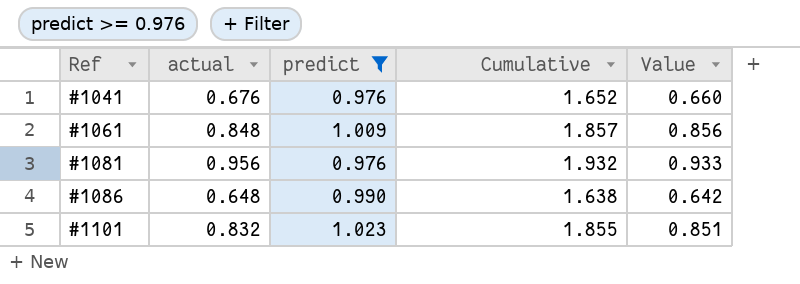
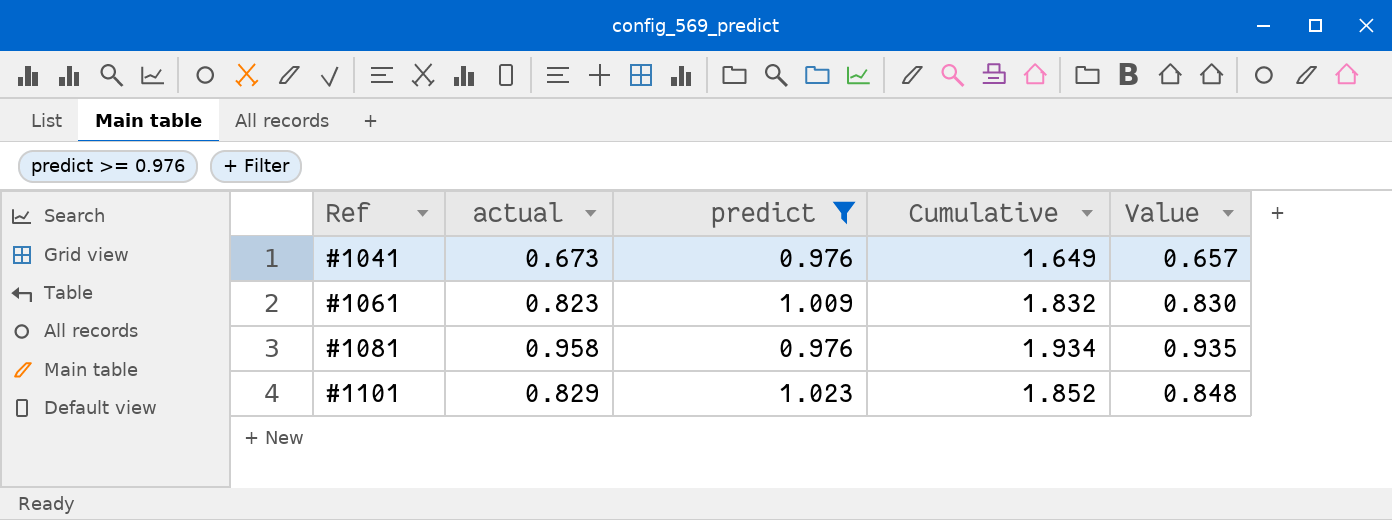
row #1086: 0.648 | 0.990 | 1.638 | 0.642 -> none
#1041 | actual: 0.676 -> 0.673
#1041 | Cumulative: 1.652 -> 1.649
#1041 | Value: 0.660 -> 0.657
#1061 | actual: 0.848 -> 0.823
#1061 | Cumulative: 1.857 -> 1.832
#1061 | Value: 0.856 -> 0.830
#1081 | actual: 0.956 -> 0.958
#1081 | Cumulative: 1.932 -> 1.934
#1081 | Value: 0.933 -> 0.935
#1101 | actual: 0.832 -> 0.829
#1101 | Cumulative: 1.855 -> 1.852
#1101 | Value: 0.851 -> 0.848

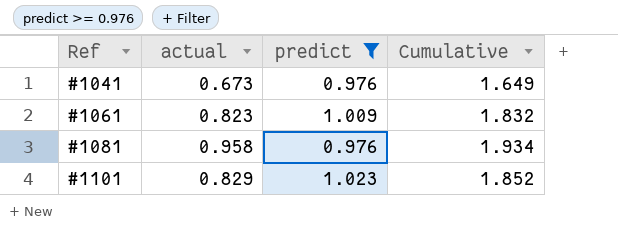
column Value | formula: [actual] * [predict] -> none

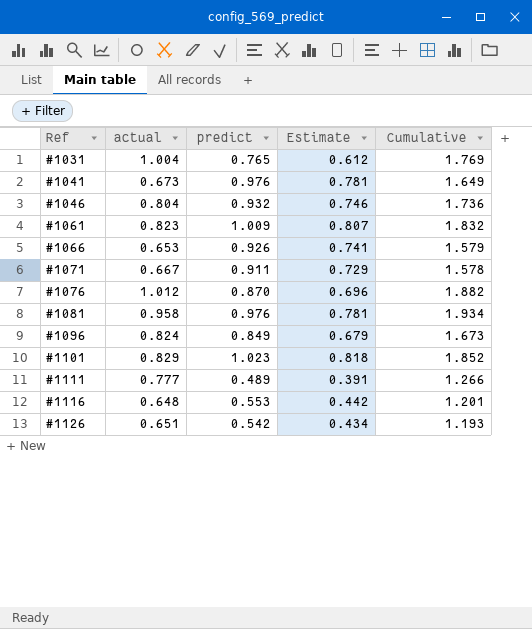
filter: predict >= 0.976 -> none
column Estimate | formula: none -> [predict] * 0.8

